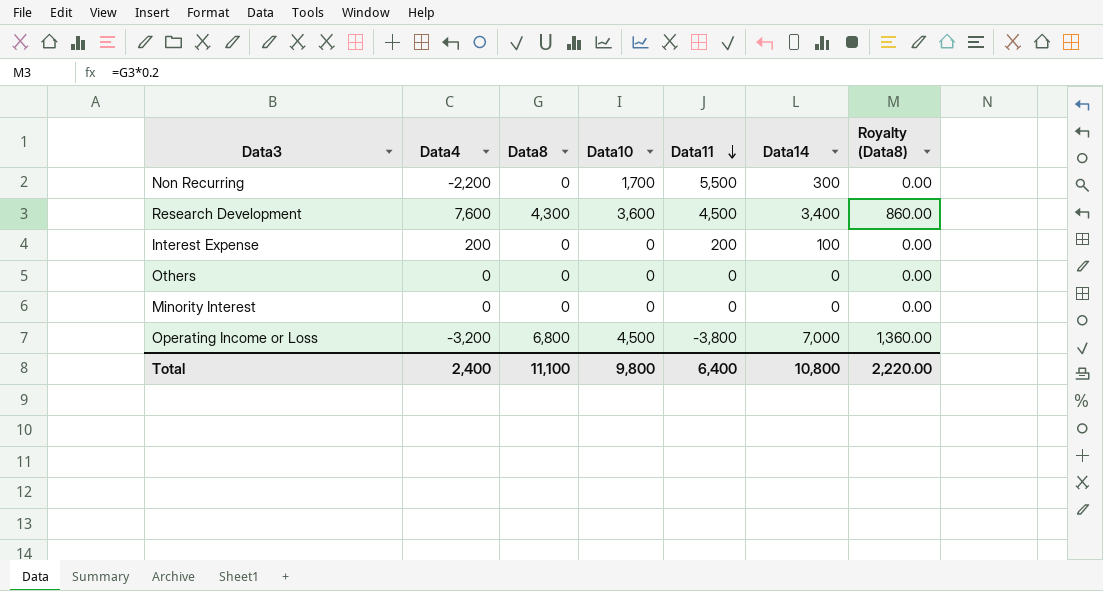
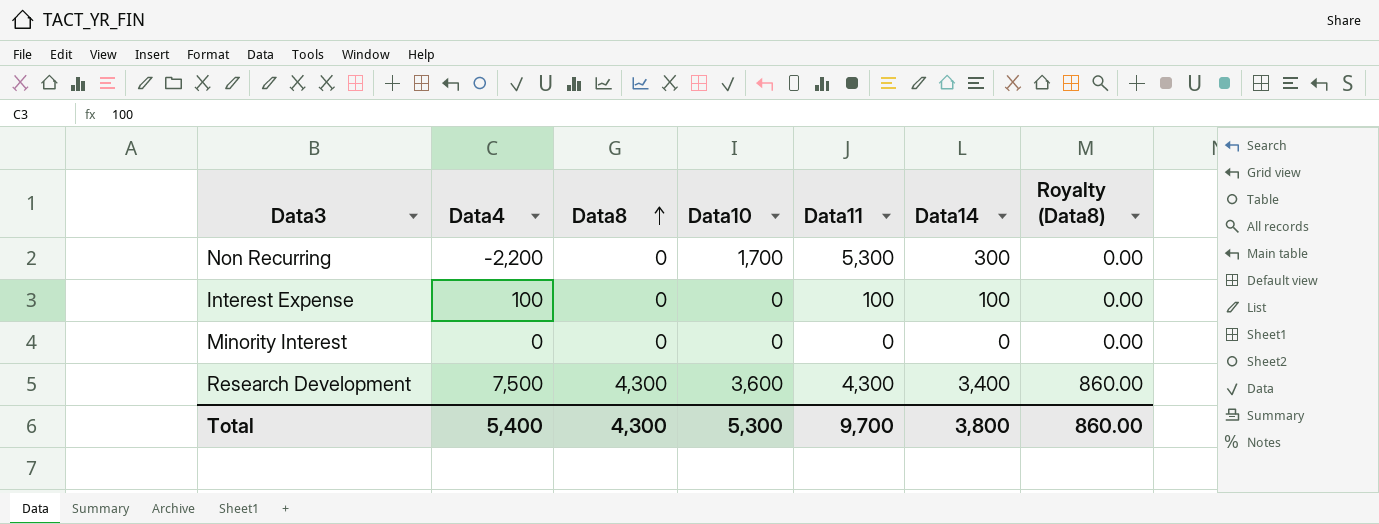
row order: Data11 descending -> Data8 ascending
row Others: 0 | 0 | 0 | 0 | 0 | 0.00 -> none
row Operating Income or Loss: -3,200 | 6,800 | 4,500 | -3,800 | 7,000 | 1,360.00 -> none
Non Recurring | Data11: 5,500 -> 5,300
Interest Expense | Data4: 200 -> 100
Interest Expense | Data11: 200 -> 100
Research Development | Data4: 7,600 -> 7,500
Research Development | Data11: 4,500 -> 4,300
Total | Data4: 2,400 -> 5,400
Total | Data8: 11,100 -> 4,300
Total | Data10: 9,800 -> 5,300
Total | Data11: 6,400 -> 9,700
Total | Data14: 10,800 -> 3,800
Total | Royalty (Data8): 2,220.00 -> 860.00

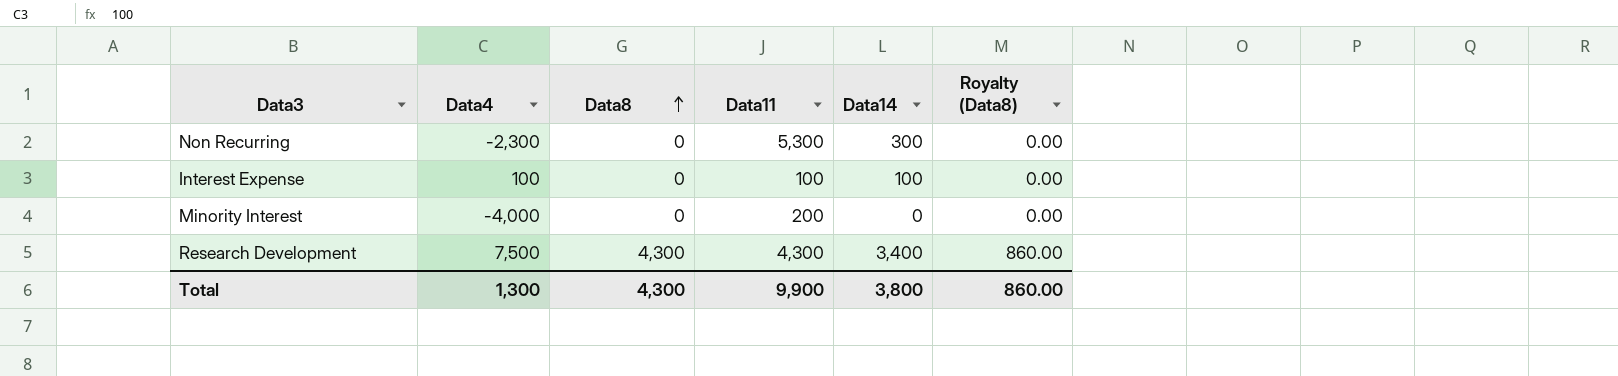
column Data10 | position: 4 -> none
Non Recurring | Data4: -2,200 -> -2,300
Minority Interest | Data4: 0 -> -4,000
Minority Interest | Data11: 0 -> 200
Total | Data4: 5,400 -> 1,300
Total | Data11: 9,700 -> 9,900

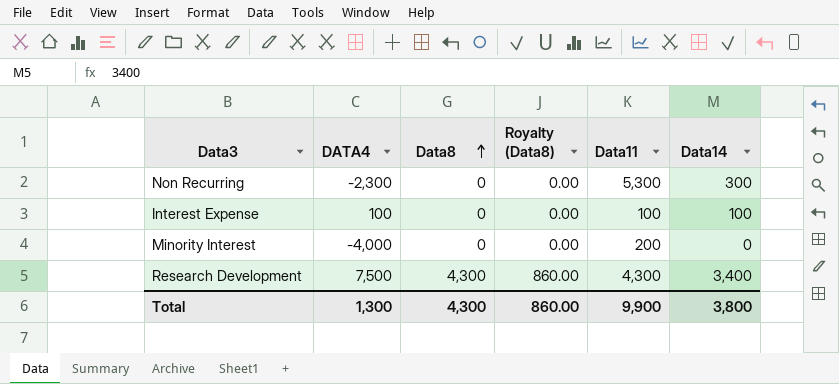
column name: Data4 -> DATA4
column Royalty (Data8) | position: 6 -> 4

